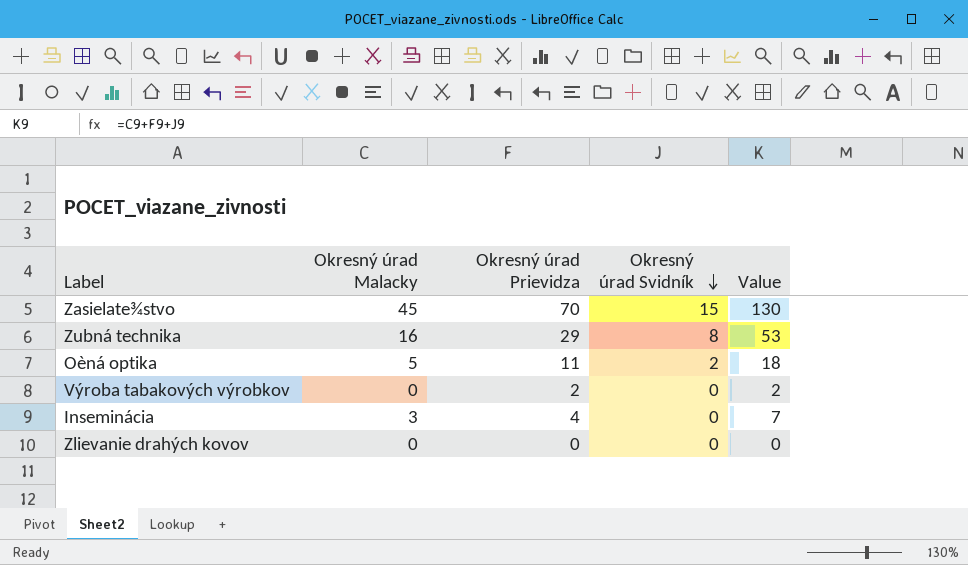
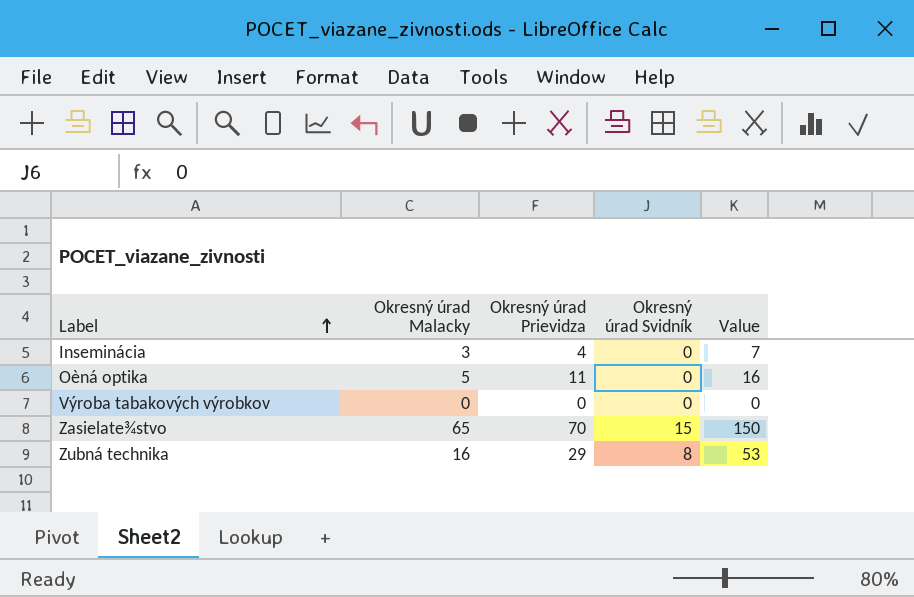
row order: Okresný úrad Svidník descending -> Label ascending
row Zlievanie drahých kovov: 0 | 0 | 0 | 0 -> none
Oèná optika | Okresný úrad Svidník: 2 -> 0
Oèná optika | Value: 18 -> 16
Výroba tabakových výrobkov | Okresný úrad Prievidza: 2 -> 0
Výroba tabakových výrobkov | Value: 2 -> 0
Zasielate¾stvo | Okresný úrad Malacky: 45 -> 65
Zasielate¾stvo | Value: 130 -> 150

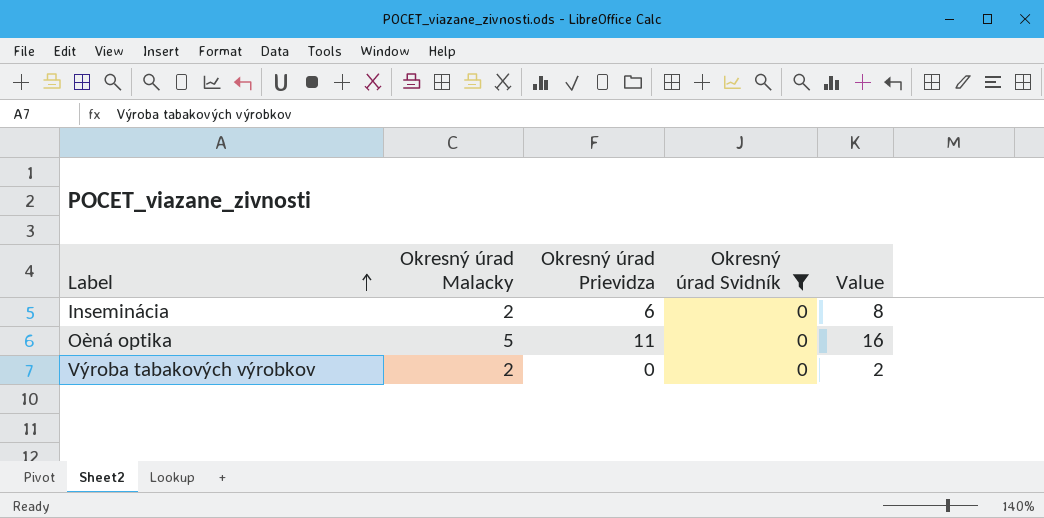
filter: none -> Okresný úrad Svidník = 0
Inseminácia | Okresný úrad Malacky: 3 -> 2
Inseminácia | Okresný úrad Prievidza: 4 -> 6
Inseminácia | Value: 7 -> 8
Výroba tabakových výrobkov | Okresný úrad Malacky: 0 -> 2
Výroba tabakových výrobkov | Value: 0 -> 2

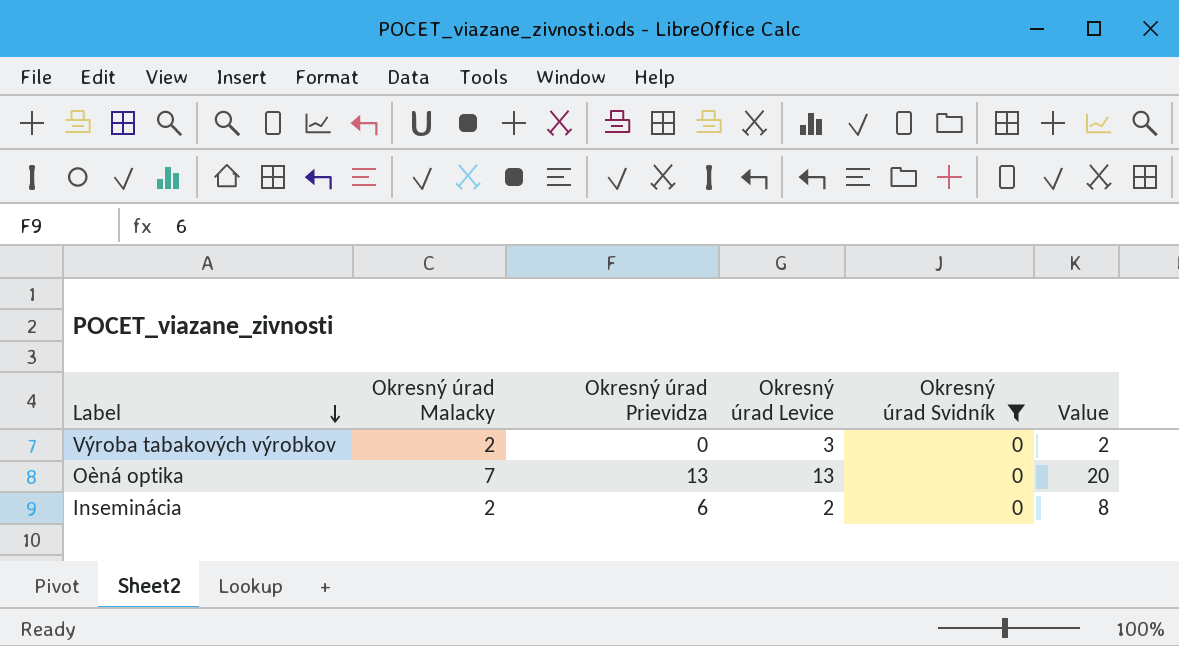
row order: Label ascending -> Label descending
column Okresný úrad Levice | position: none -> 4
Oèná optika | Okresný úrad Malacky: 5 -> 7
Oèná optika | Okresný úrad Prievidza: 11 -> 13
Oèná optika | Value: 16 -> 20

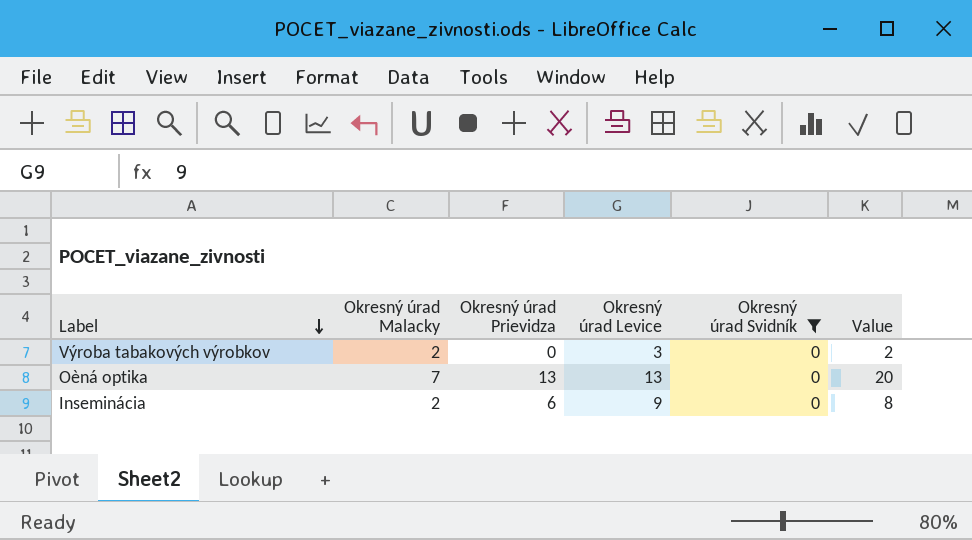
Inseminácia | Okresný úrad Levice: 2 -> 9

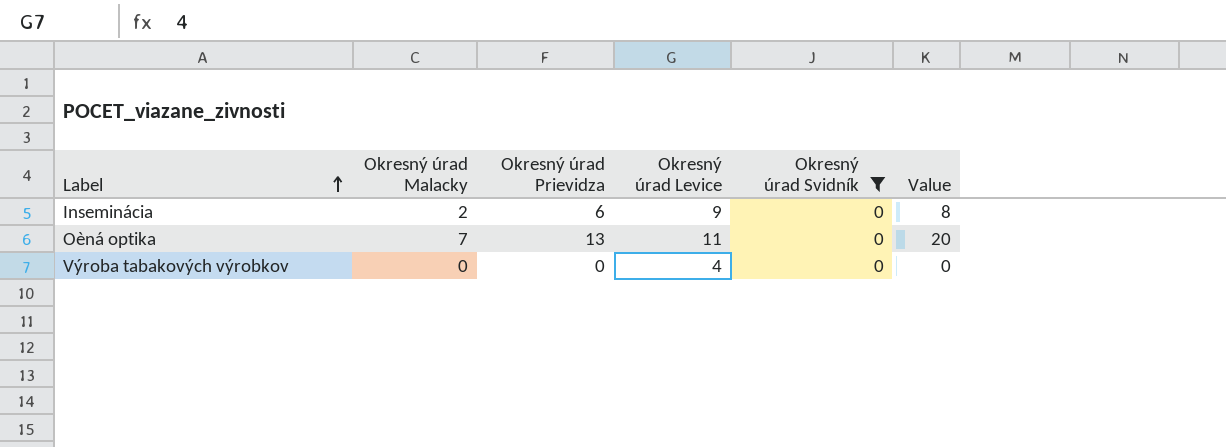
row order: Label descending -> Label ascending
Oèná optika | Okresný úrad Levice: 13 -> 11
Výroba tabakových výrobkov | Okresný úrad Malacky: 2 -> 0
Výroba tabakových výrobkov | Okresný úrad Levice: 3 -> 4
Výroba tabakových výrobkov | Value: 2 -> 0

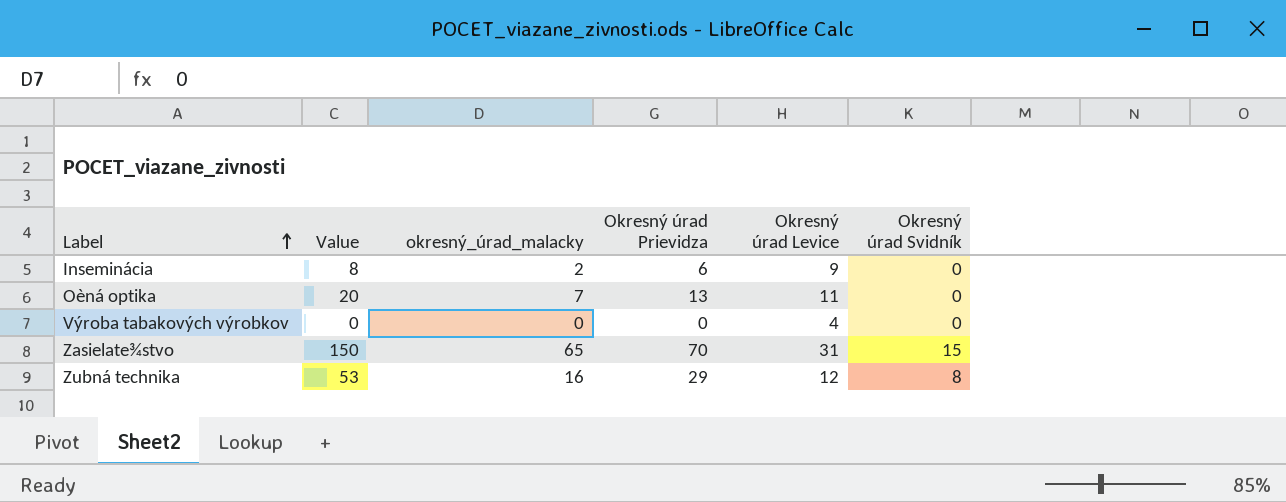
filter: Okresný úrad Svidník = 0 -> none
column Value | position: 6 -> 2
column name: Okresný úrad Malacky -> okresný_úrad_malacky

